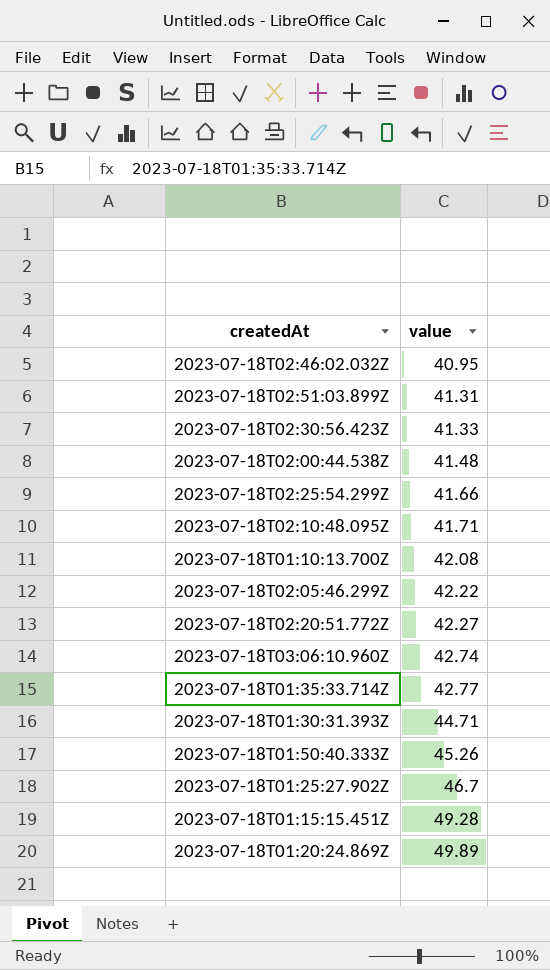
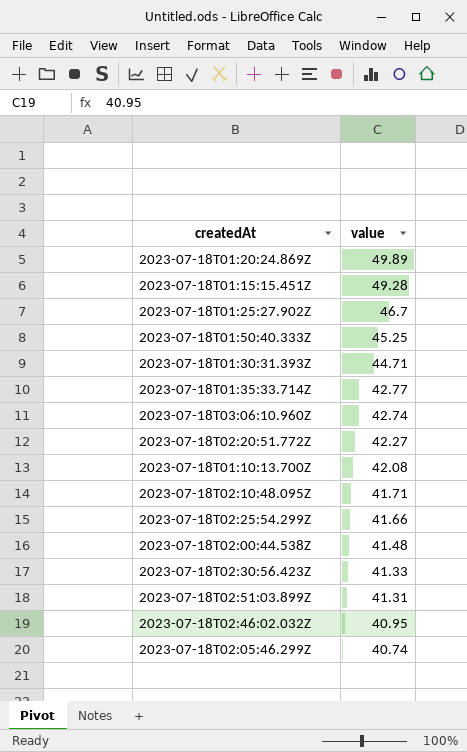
row order: value ascending -> value descending
2023-07-18T01:50:40.333Z | value: 45.26 -> 45.25
2023-07-18T02:05:46.299Z | value: 42.22 -> 40.74

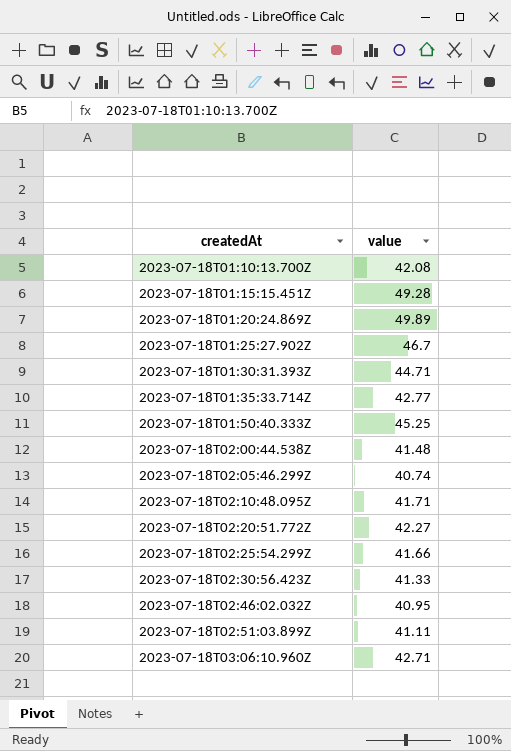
row order: value descending -> createdAt ascending
2023-07-18T02:51:03.899Z | value: 41.31 -> 41.11
2023-07-18T03:06:10.960Z | value: 42.74 -> 42.71

